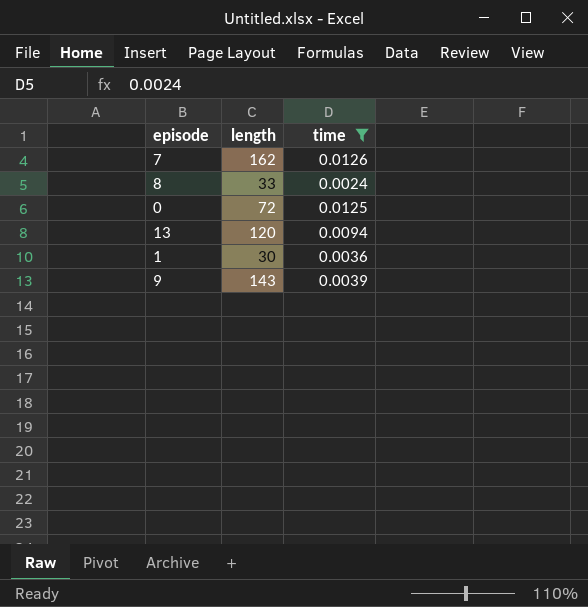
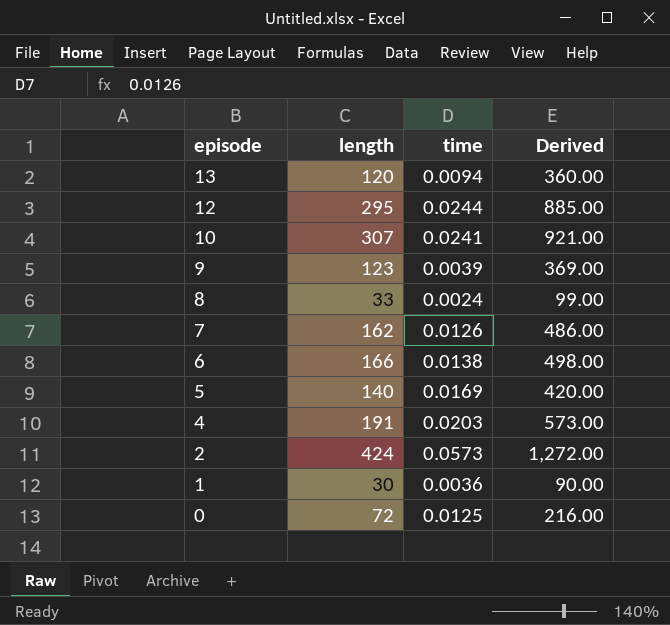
filter: time <= 0.0126 -> none
row order: none -> episode descending
column Derived | formula: none -> [length] * 3
9 | length: 143 -> 123

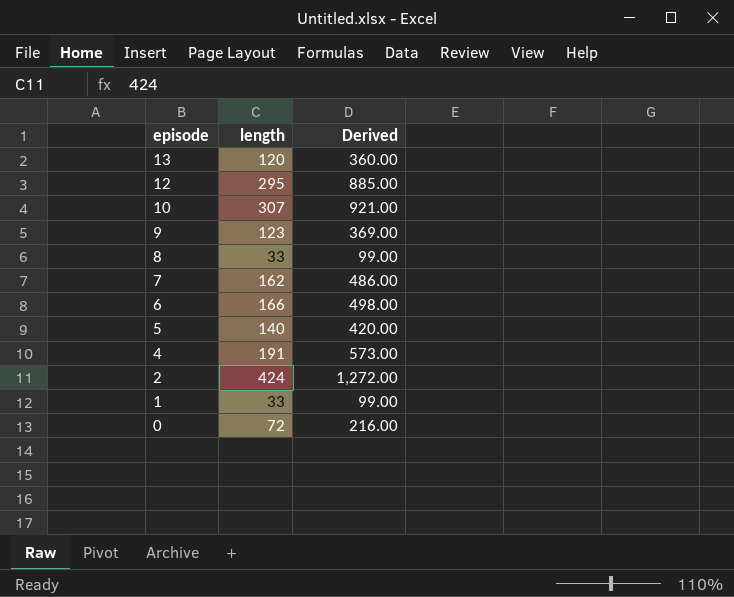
column time | position: 3 -> none
1 | length: 30 -> 33
1 | Derived: 90.00 -> 99.00

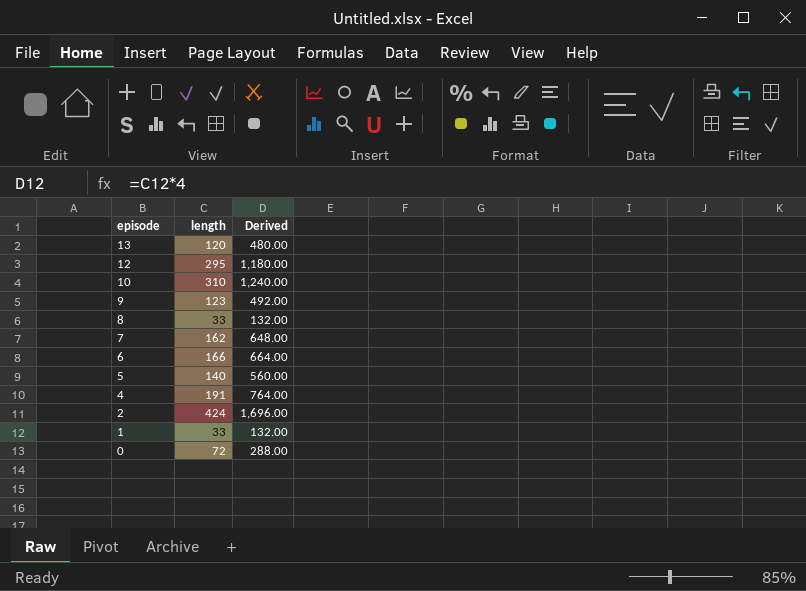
column Derived | formula: [length] * 3 -> [length] * 4
10 | length: 307 -> 310

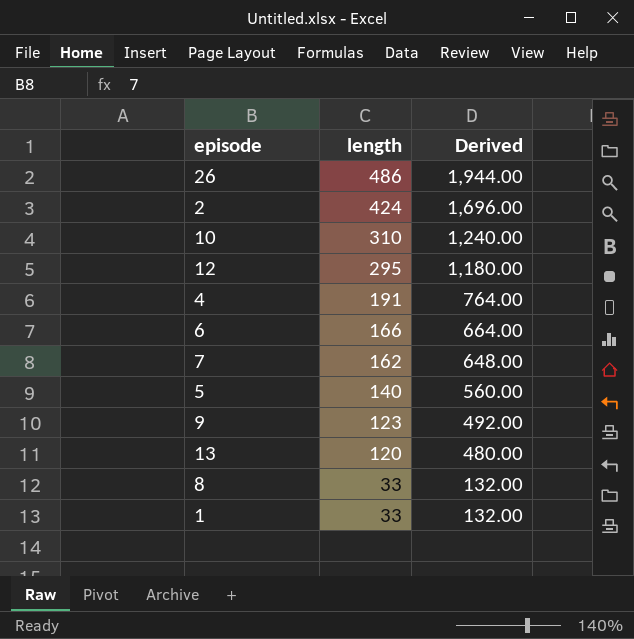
row order: episode descending -> length descending
row 0: 72 | 288.00 -> none
row 26: none -> 486 | 1,944.00

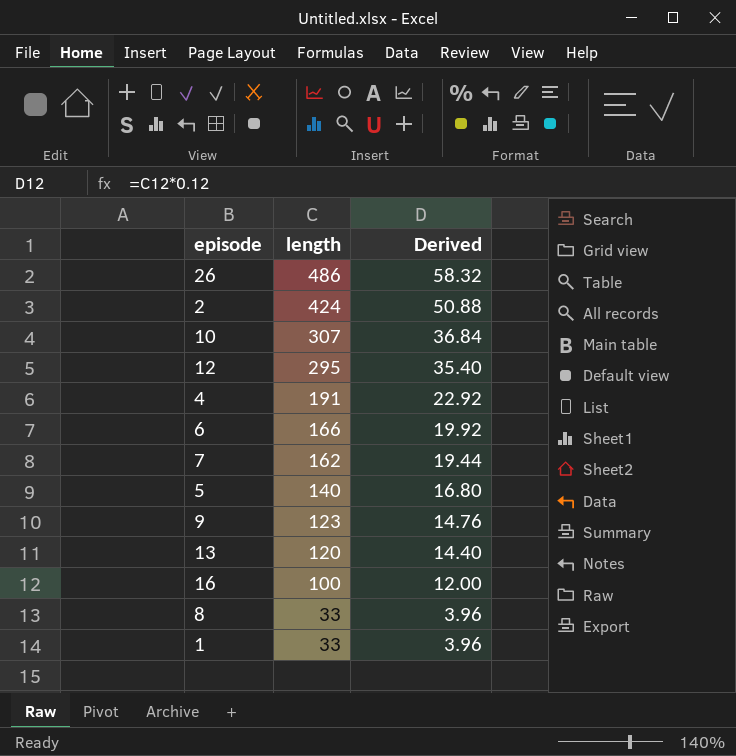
column Derived | formula: [length] * 4 -> [length] * 0.12
10 | length: 310 -> 307
row 16: none -> 100 | 12.00

